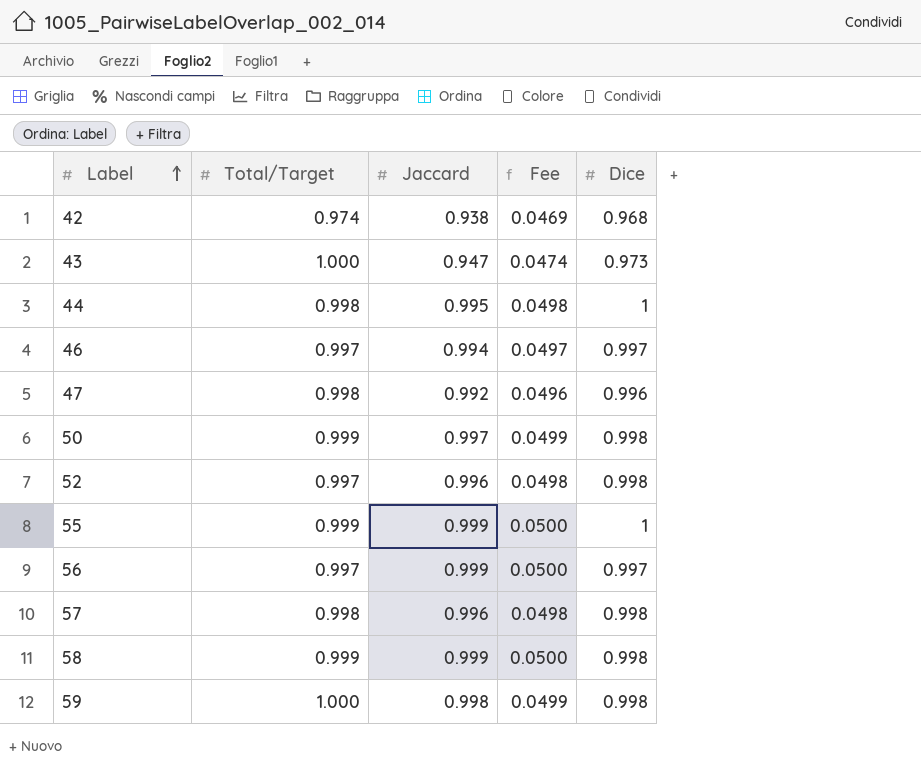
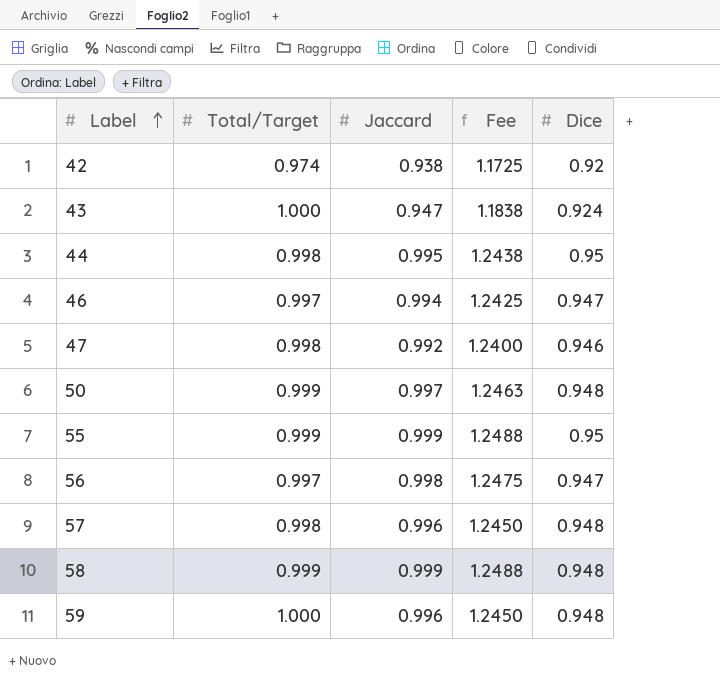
column Fee | formula: [Jaccard] * 0.05 -> [Jaccard] * 1.25
row 52: 0.997 | 0.996 | 0.0498 | 0.998 -> none
42 | Dice: 0.968 -> 0.92
43 | Dice: 0.973 -> 0.924
44 | Dice: 1 -> 0.95
46 | Dice: 0.997 -> 0.947
47 | Dice: 0.996 -> 0.946
50 | Dice: 0.998 -> 0.948
55 | Dice: 1 -> 0.95
56 | Jaccard: 0.999 -> 0.998
56 | Dice: 0.997 -> 0.947
57 | Dice: 0.998 -> 0.948
58 | Dice: 0.998 -> 0.948
59 | Jaccard: 0.998 -> 0.996
59 | Dice: 0.998 -> 0.948

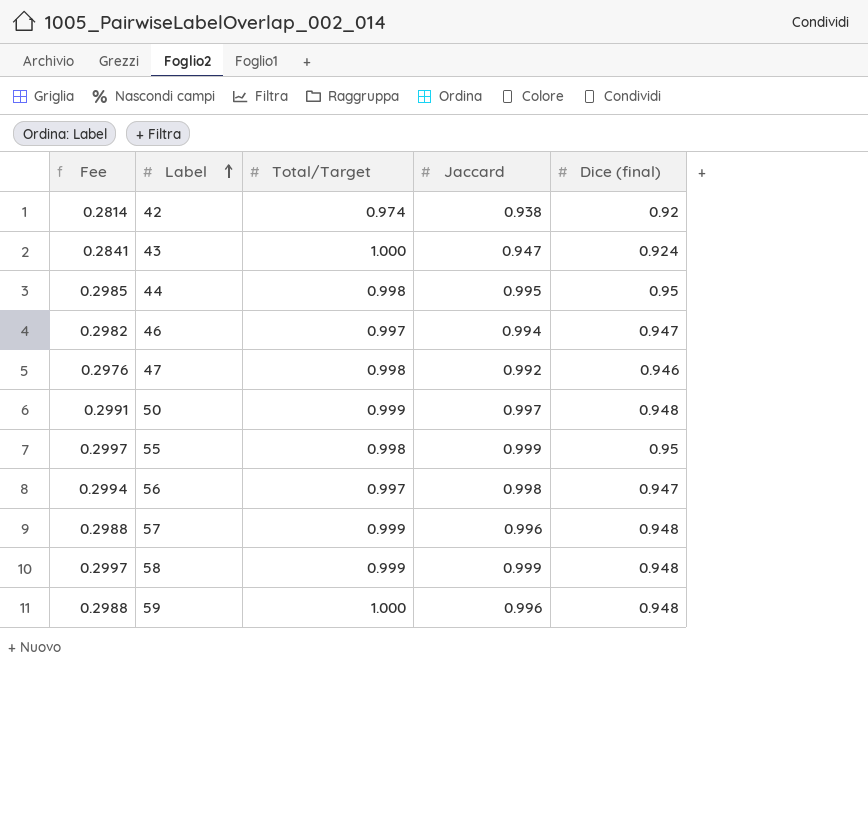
column Fee | formula: [Jaccard] * 1.25 -> [Jaccard] * 0.3
column Fee | position: 4 -> 1
column name: Dice -> Dice (final)
55 | Total/Target: 0.999 -> 0.998
57 | Total/Target: 0.998 -> 0.999

